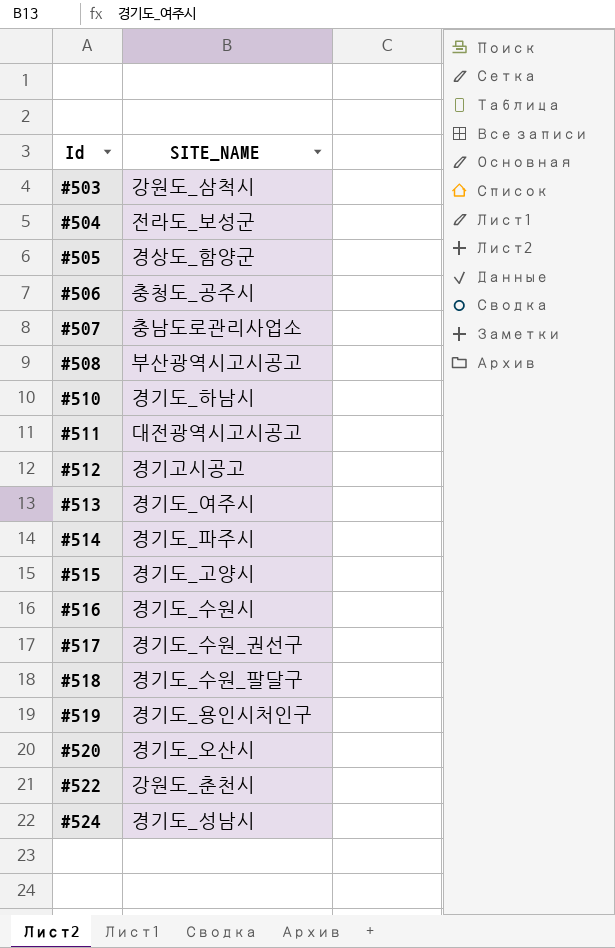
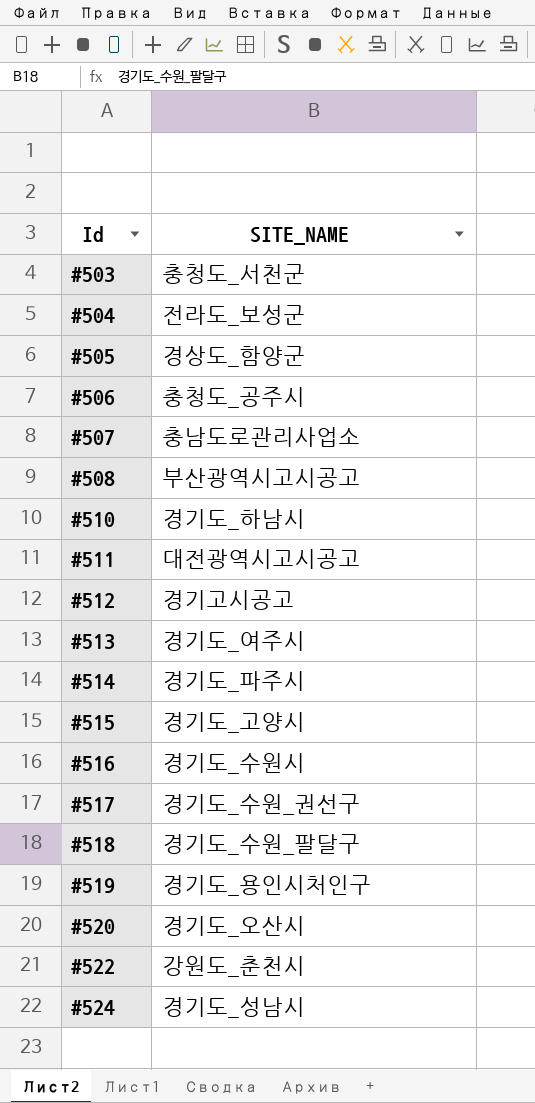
#503 | SITE_NAME: 강원도_삼척시 -> 충청도_서천군

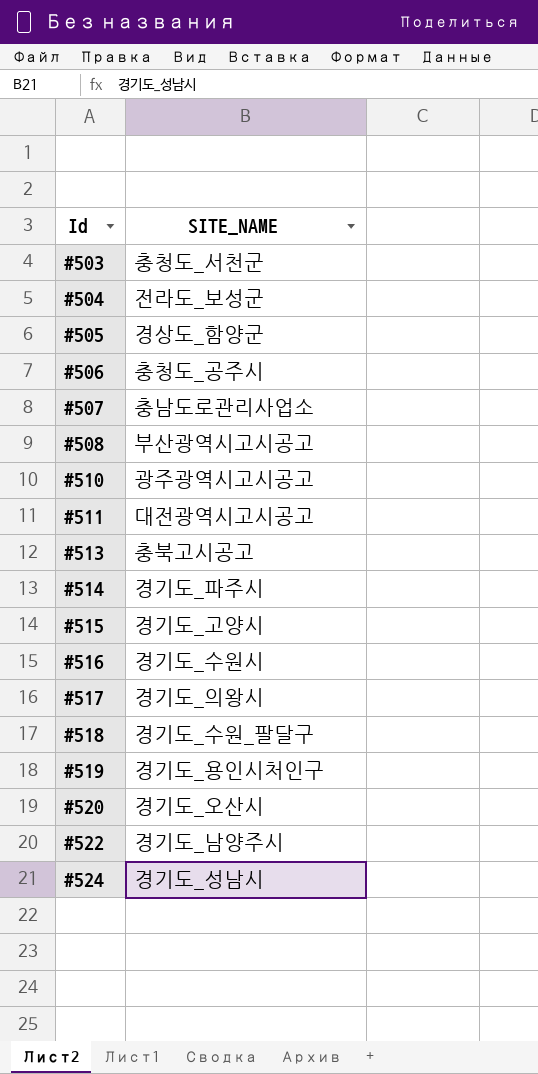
row #512: 경기고시공고 -> none
#510 | SITE_NAME: 경기도_하남시 -> 광주광역시고시공고
#513 | SITE_NAME: 경기도_여주시 -> 충북고시공고
#517 | SITE_NAME: 경기도_수원_권선구 -> 경기도_의왕시
#522 | SITE_NAME: 강원도_춘천시 -> 경기도_남양주시

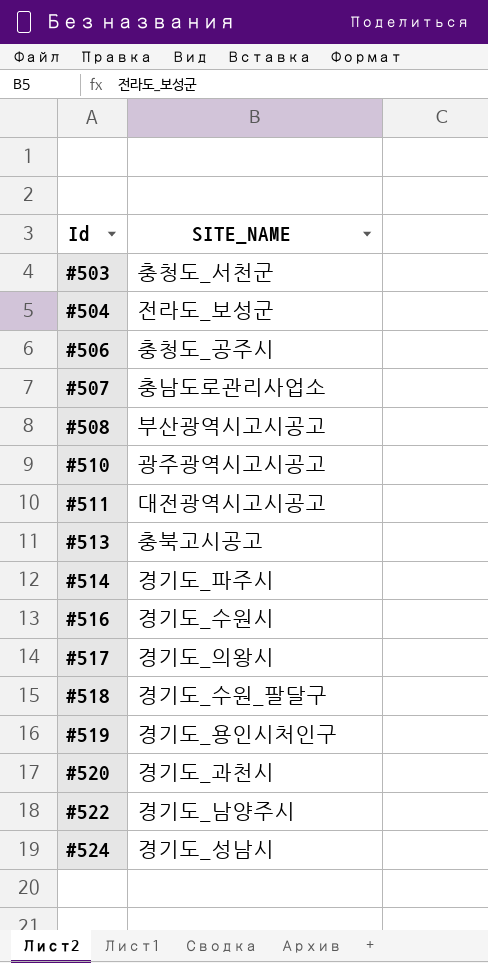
row #505: 경상도_함양군 -> none
row #515: 경기도_고양시 -> none
#520 | SITE_NAME: 경기도_오산시 -> 경기도_과천시

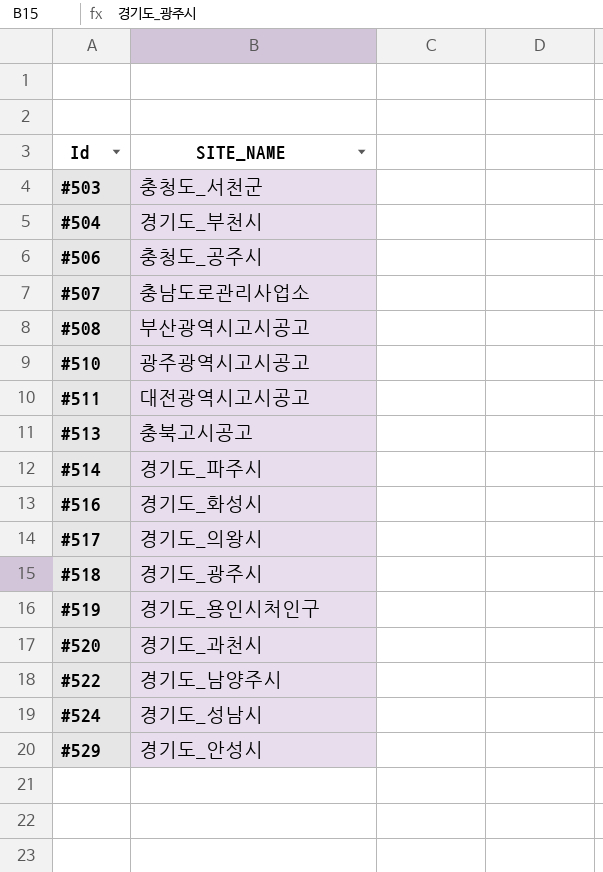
#504 | SITE_NAME: 전라도_보성군 -> 경기도_부천시
#516 | SITE_NAME: 경기도_수원시 -> 경기도_화성시
#518 | SITE_NAME: 경기도_수원_팔달구 -> 경기도_광주시
row #529: none -> 경기도_안성시

